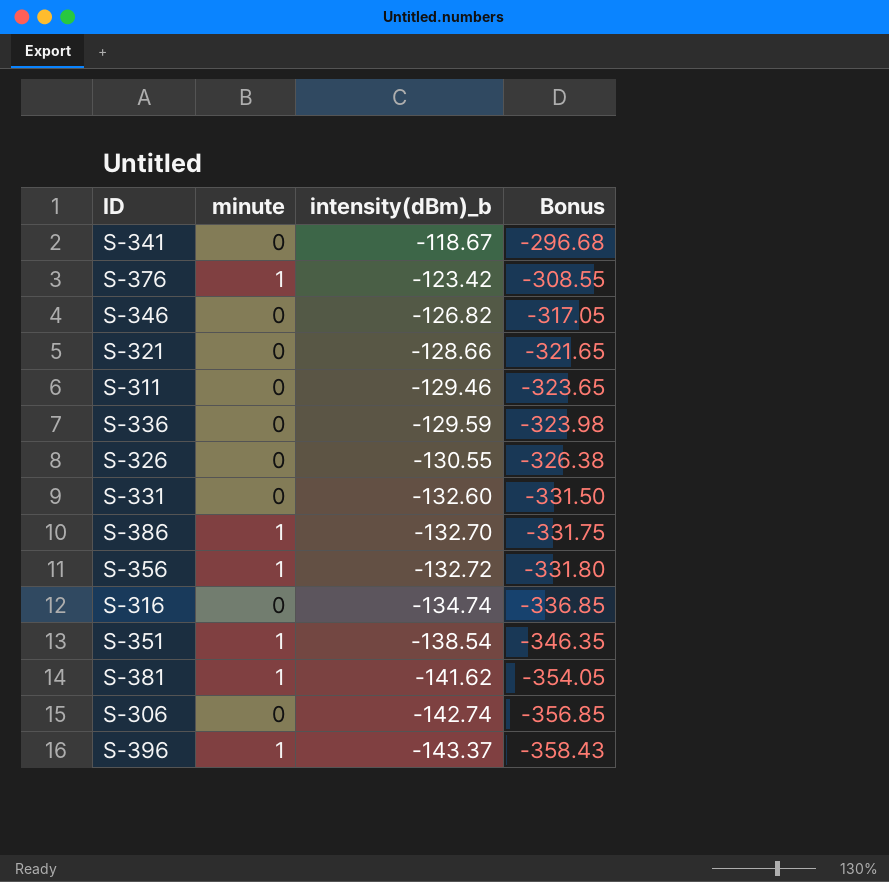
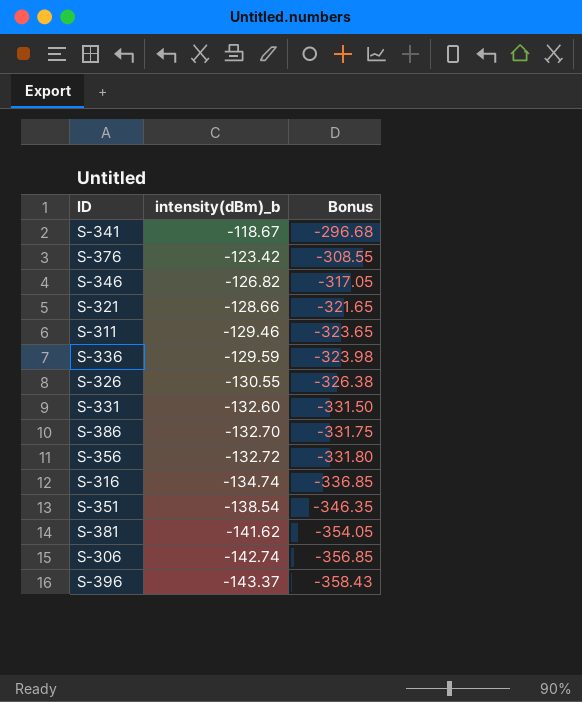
column minute | position: 2 -> none

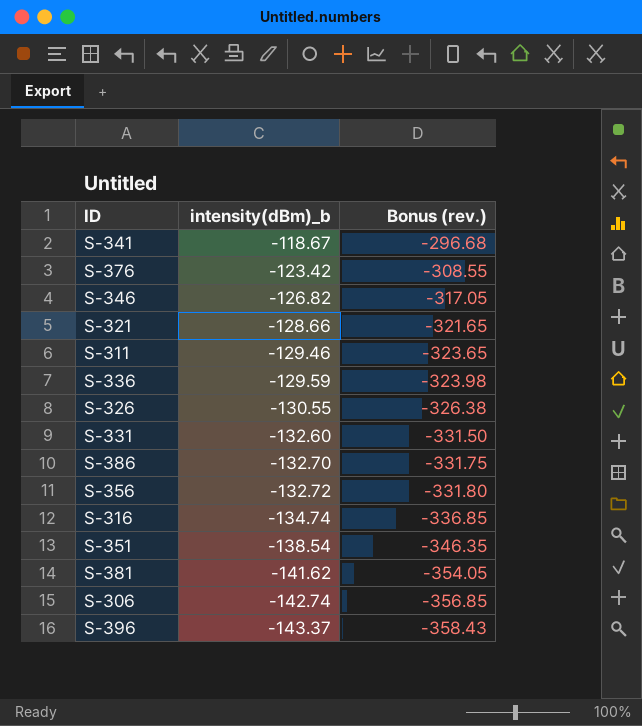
column name: Bonus -> Bonus (rev.)

